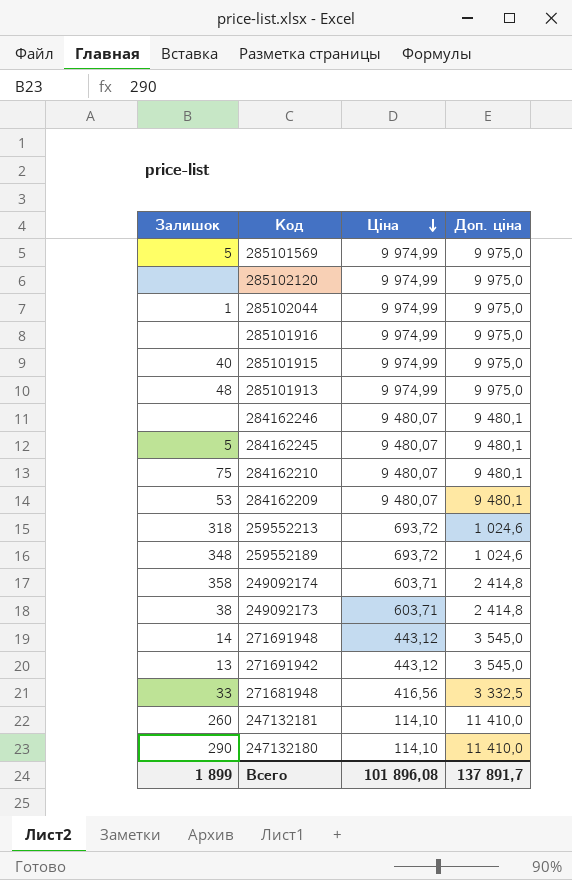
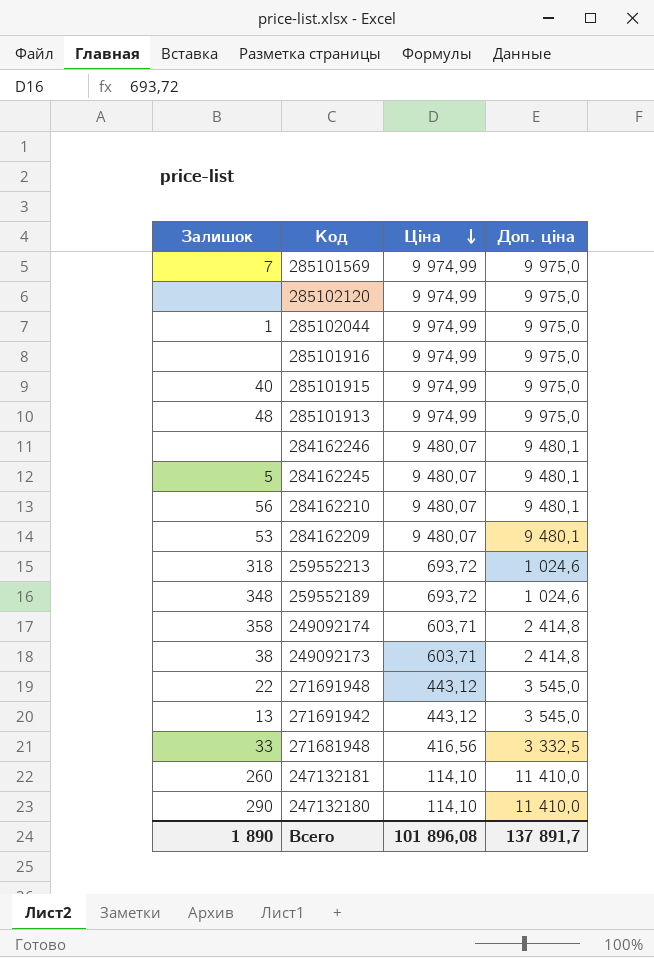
285101569 | Залишок: 5 -> 7
284162210 | Залишок: 75 -> 56
271691948 | Залишок: 14 -> 22
Всего | Залишок: 1 899 -> 1 890

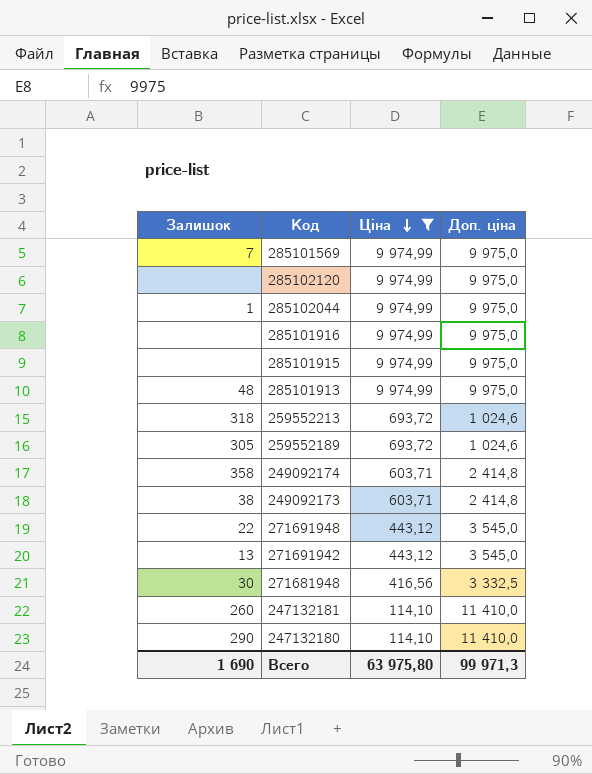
filter: none -> Ціна != 9 480,07
285101915 | Залишок: 40 -> none
259552189 | Залишок: 348 -> 305
271681948 | Залишок: 33 -> 30
Всего | Залишок: 1 890 -> 1 690
Всего | Ціна: 101 896,08 -> 63 975,80
Всего | Доп. ціна: 137 891,7 -> 99 971,3

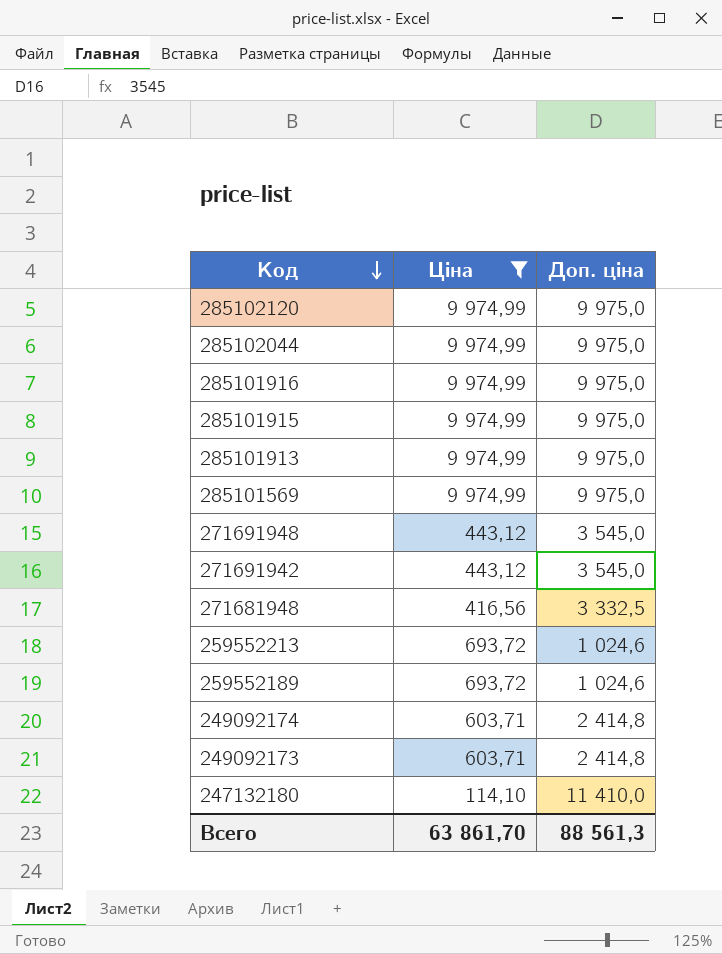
row order: Ціна descending -> Код descending
column Залишок | position: 1 -> none
row 247132181: 260 | 114,10 | 11 410,0 -> none
Всего | Ціна: 63 975,80 -> 63 861,70
Всего | Доп. ціна: 99 971,3 -> 88 561,3

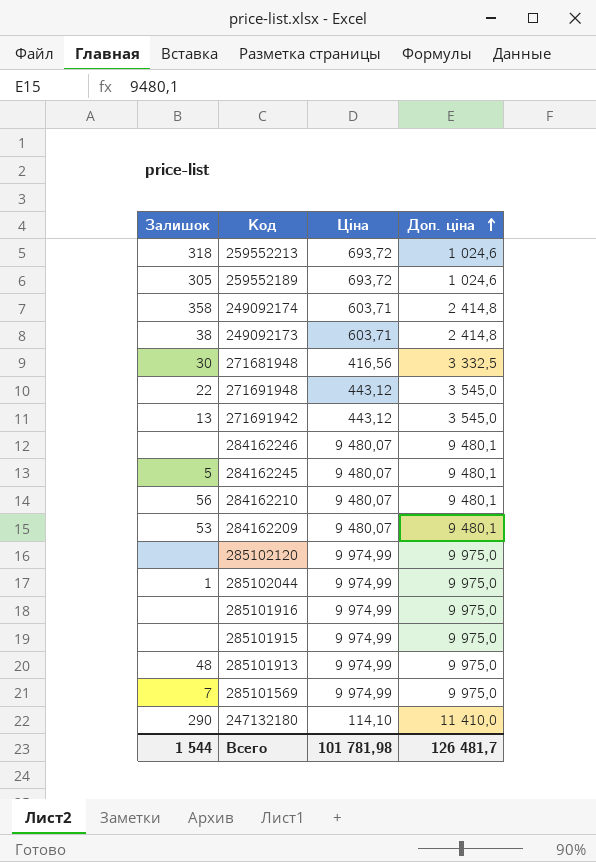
filter: Ціна != 9 480,07 -> none
row order: Код descending -> Доп. ціна ascending
column Залишок | position: none -> 1
Всего | Ціна: 63 861,70 -> 101 781,98
Всего | Доп. ціна: 88 561,3 -> 126 481,7

